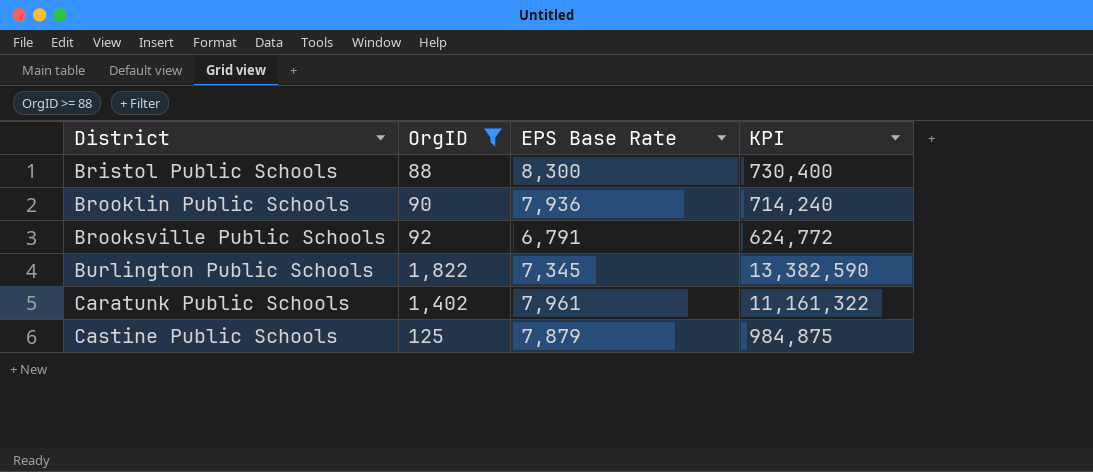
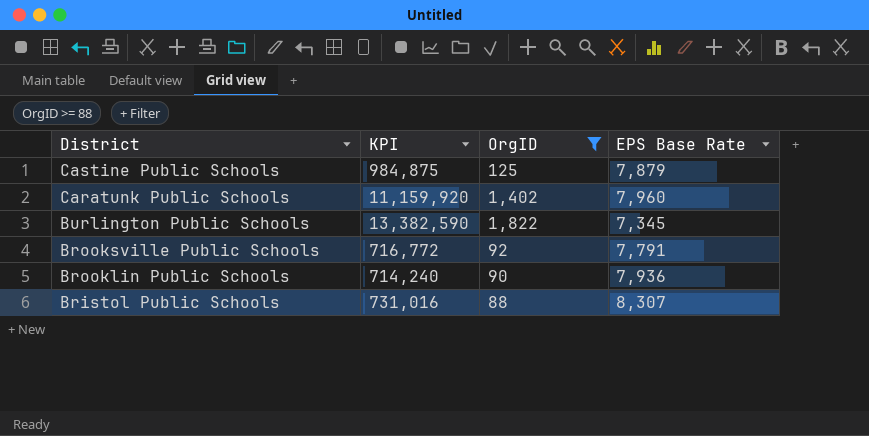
row order: District ascending -> District descending
column KPI | position: 4 -> 2
Caratunk Public Schools | KPI: 11,161,322 -> 11,159,920
Caratunk Public Schools | EPS Base Rate: 7,961 -> 7,960
Brooksville Public Schools | KPI: 624,772 -> 716,772
Brooksville Public Schools | EPS Base Rate: 6,791 -> 7,791
Bristol Public Schools | KPI: 730,400 -> 731,016
Bristol Public Schools | EPS Base Rate: 8,300 -> 8,307

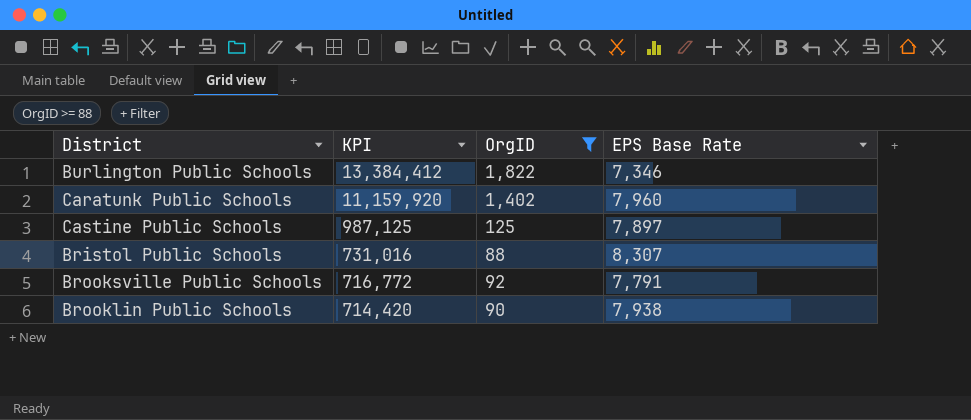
row order: District descending -> KPI descending
Burlington Public Schools | KPI: 13,382,590 -> 13,384,412
Burlington Public Schools | EPS Base Rate: 7,345 -> 7,346
Castine Public Schools | KPI: 984,875 -> 987,125
Castine Public Schools | EPS Base Rate: 7,879 -> 7,897
Brooklin Public Schools | KPI: 714,240 -> 714,420
Brooklin Public Schools | EPS Base Rate: 7,936 -> 7,938

